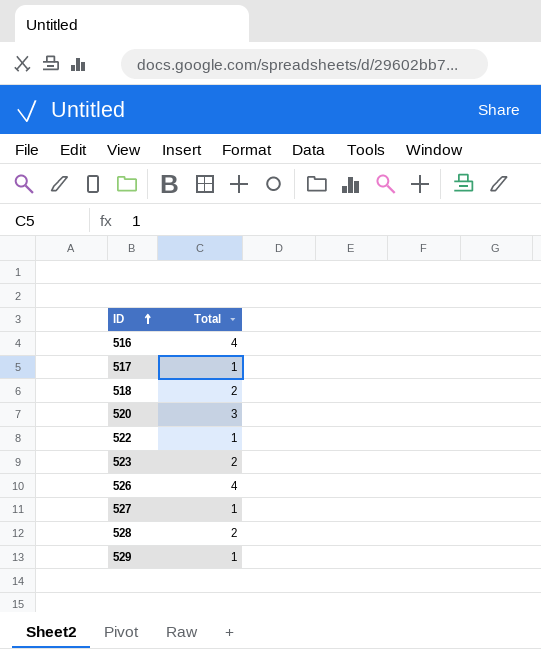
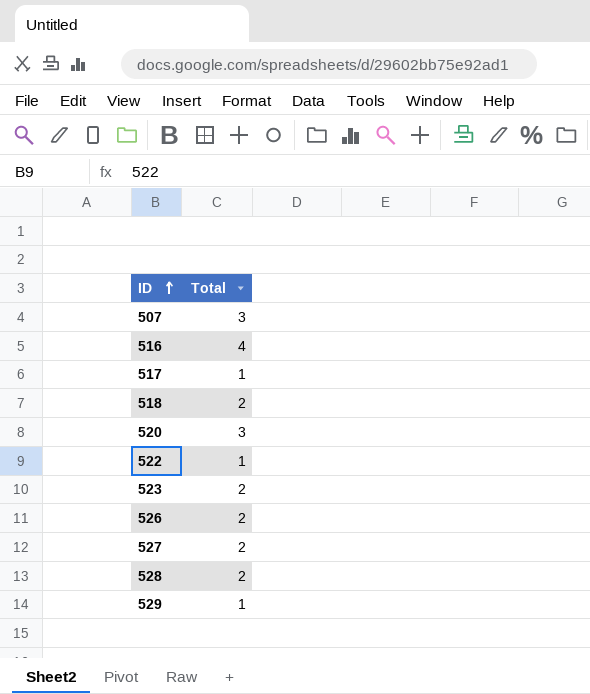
row 507: none -> 3
526 | Total: 4 -> 2
527 | Total: 1 -> 2

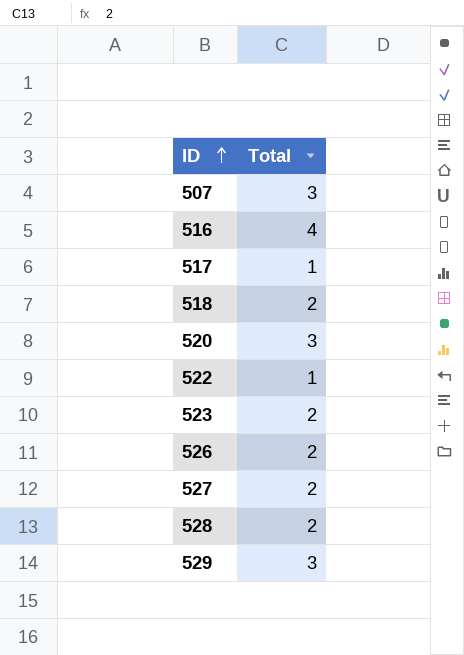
529 | Total: 1 -> 3

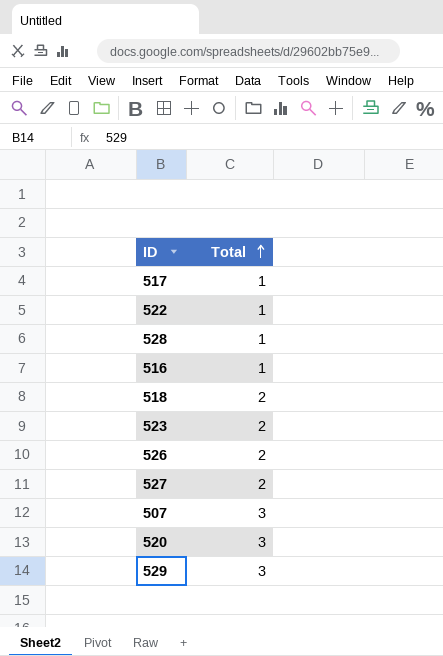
row order: ID ascending -> Total ascending
528 | Total: 2 -> 1
516 | Total: 4 -> 1

